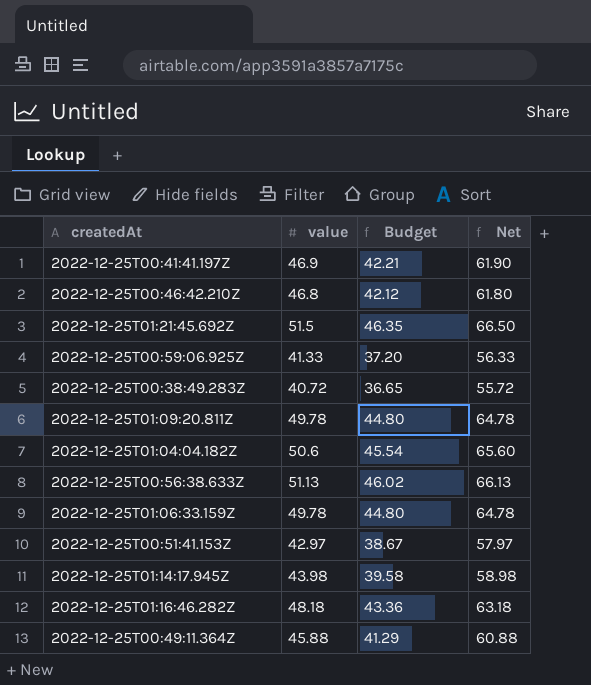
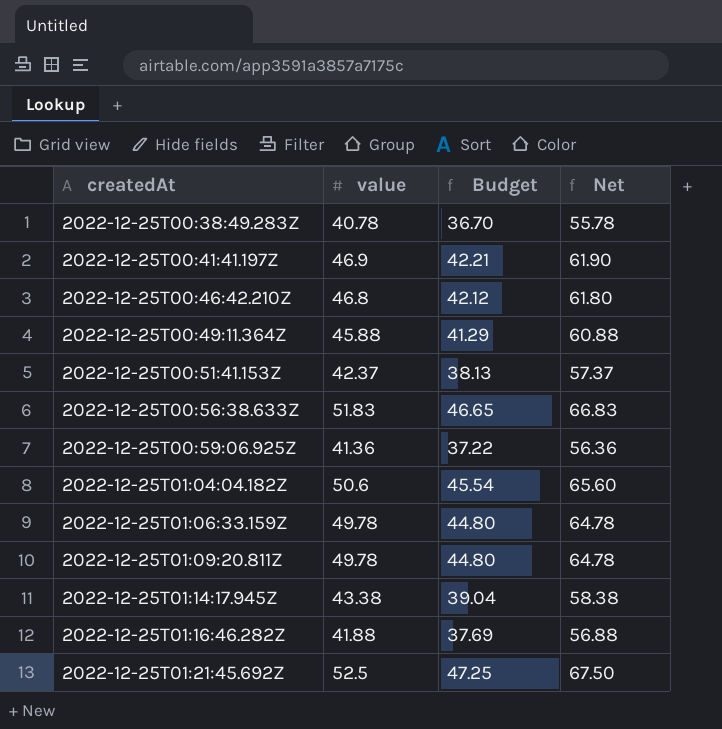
row order: none -> createdAt ascending
2022-12-25T00:38:49.283Z | value: 40.72 -> 40.78
2022-12-25T00:38:49.283Z | Budget: 36.65 -> 36.70
2022-12-25T00:38:49.283Z | Net: 55.72 -> 55.78
2022-12-25T00:51:41.153Z | value: 42.97 -> 42.37
2022-12-25T00:51:41.153Z | Budget: 38.67 -> 38.13
2022-12-25T00:51:41.153Z | Net: 57.97 -> 57.37
2022-12-25T00:56:38.633Z | value: 51.13 -> 51.83
2022-12-25T00:56:38.633Z | Budget: 46.02 -> 46.65
2022-12-25T00:56:38.633Z | Net: 66.13 -> 66.83
2022-12-25T00:59:06.925Z | value: 41.33 -> 41.36
2022-12-25T00:59:06.925Z | Budget: 37.20 -> 37.22
2022-12-25T00:59:06.925Z | Net: 56.33 -> 56.36
2022-12-25T01:14:17.945Z | value: 43.98 -> 43.38
2022-12-25T01:14:17.945Z | Budget: 39.58 -> 39.04
2022-12-25T01:14:17.945Z | Net: 58.98 -> 58.38
2022-12-25T01:16:46.282Z | value: 48.18 -> 41.88
2022-12-25T01:16:46.282Z | Budget: 43.36 -> 37.69
2022-12-25T01:16:46.282Z | Net: 63.18 -> 56.88
2022-12-25T01:21:45.692Z | value: 51.5 -> 52.5
2022-12-25T01:21:45.692Z | Budget: 46.35 -> 47.25
2022-12-25T01:21:45.692Z | Net: 66.50 -> 67.50

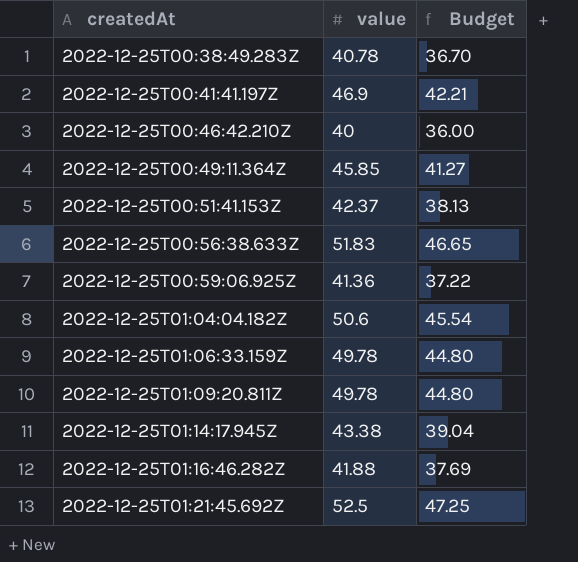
column Net | formula: [value] + 15 -> none
2022-12-25T00:46:42.210Z | value: 46.8 -> 40
2022-12-25T00:46:42.210Z | Budget: 42.12 -> 36.00
2022-12-25T00:49:11.364Z | value: 45.88 -> 45.85
2022-12-25T00:49:11.364Z | Budget: 41.29 -> 41.27

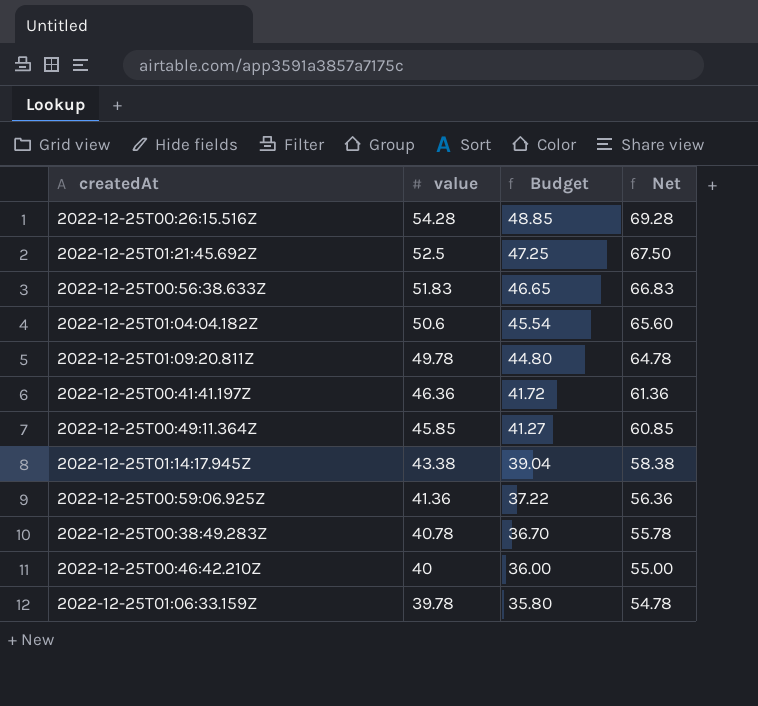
row order: createdAt ascending -> value descending
column Net | formula: none -> [value] + 15
row 2022-12-25T00:51:41.153Z: 42.37 | 38.13 -> none
row 2022-12-25T01:16:46.282Z: 41.88 | 37.69 -> none
row 2022-12-25T00:26:15.516Z: none -> 54.28 | 48.85 | 69.28
2022-12-25T00:41:41.197Z | value: 46.9 -> 46.36
2022-12-25T00:41:41.197Z | Budget: 42.21 -> 41.72
2022-12-25T01:06:33.159Z | value: 49.78 -> 39.78
2022-12-25T01:06:33.159Z | Budget: 44.80 -> 35.80

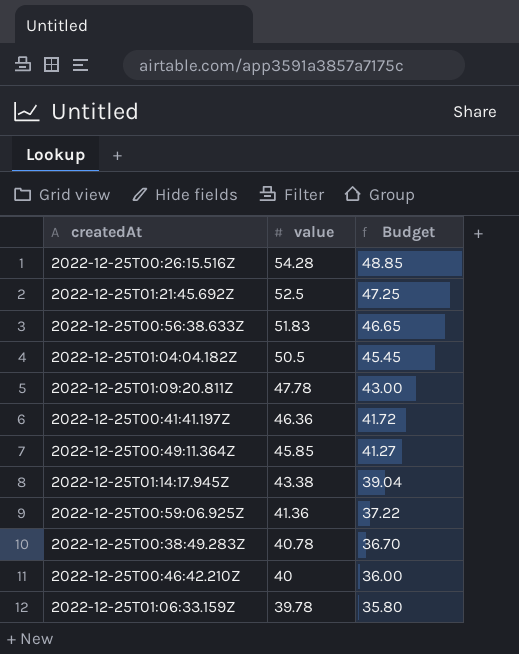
column Net | formula: [value] + 15 -> none
2022-12-25T01:04:04.182Z | value: 50.6 -> 50.5
2022-12-25T01:04:04.182Z | Budget: 45.54 -> 45.45
2022-12-25T01:09:20.811Z | value: 49.78 -> 47.78
2022-12-25T01:09:20.811Z | Budget: 44.80 -> 43.00

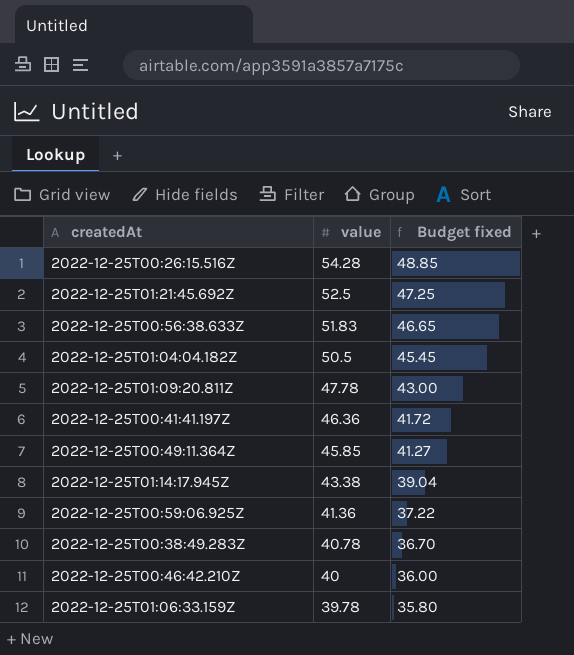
column name: Budget -> Budget fixed

